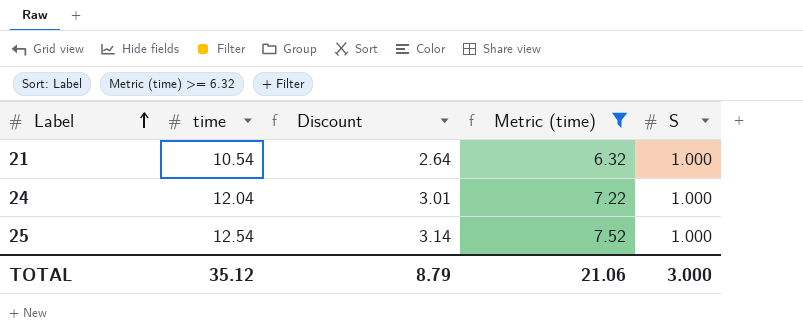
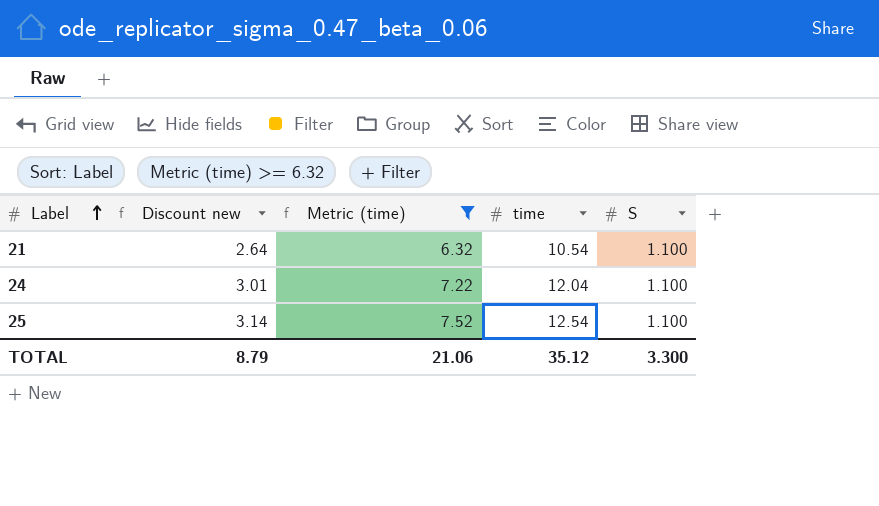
column name: Discount -> Discount new
column time | position: 2 -> 4
21 | S: 1.000 -> 1.100
24 | S: 1.000 -> 1.100
25 | S: 1.000 -> 1.100
TOTAL | S: 3.000 -> 3.300

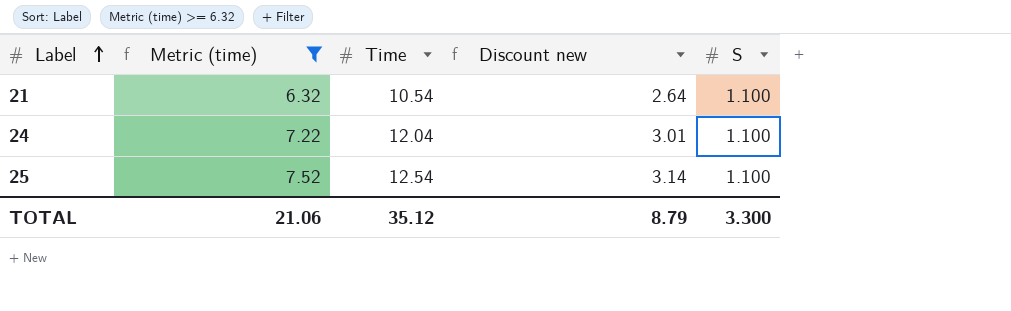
column name: time -> Time
column Discount new | position: 2 -> 4

